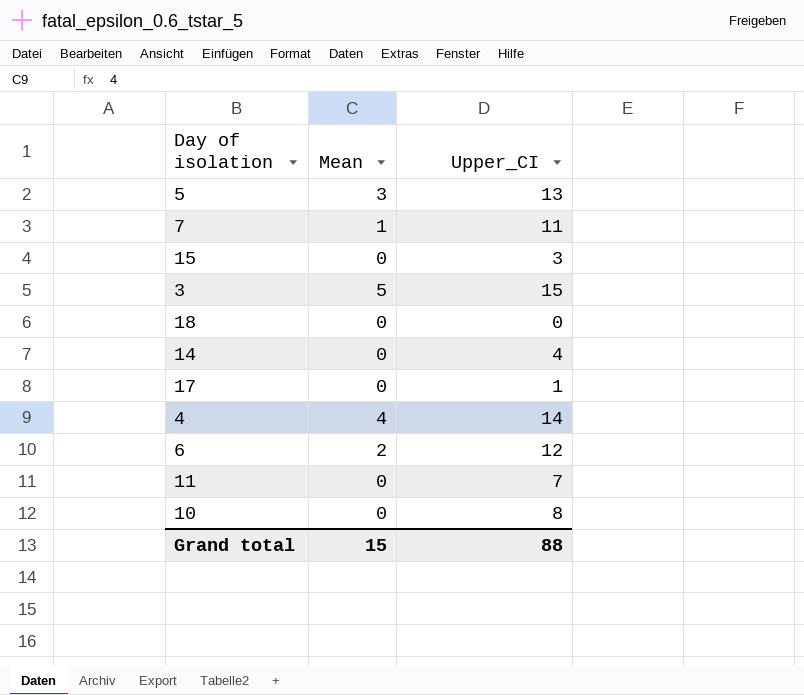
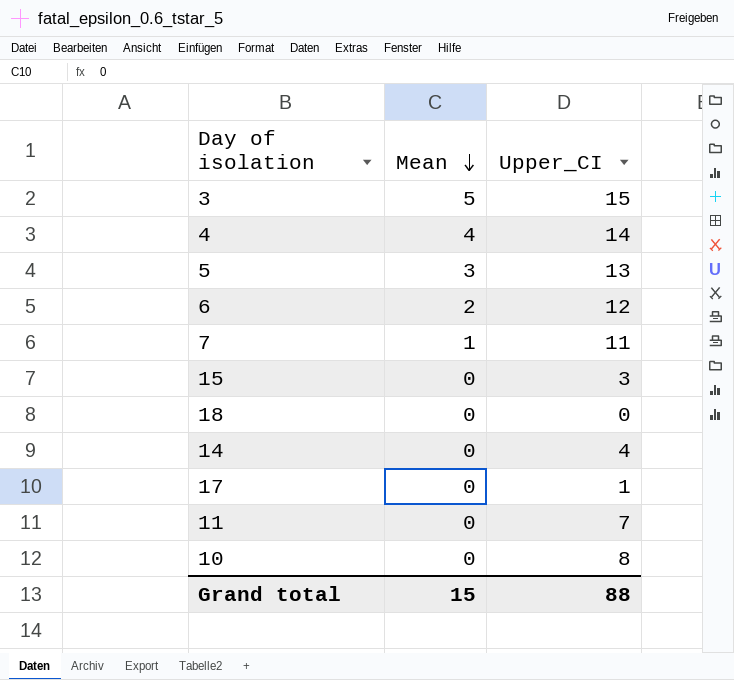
row order: none -> Mean descending

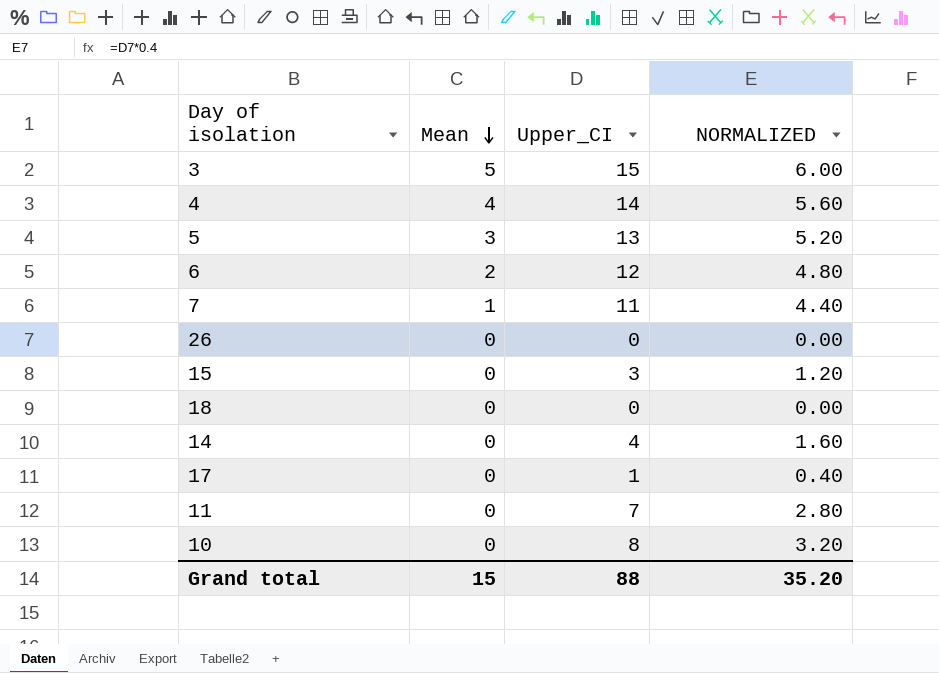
column NORMALIZED | formula: none -> [Upper_CI] * 0.4
row 26: none -> 0 | 0 | 0.00

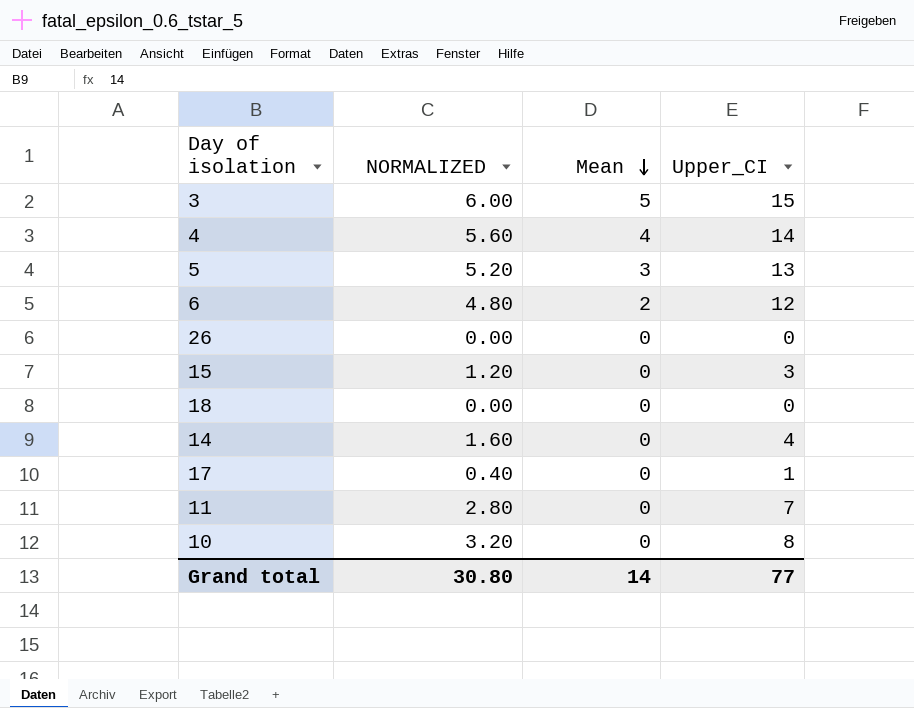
column NORMALIZED | position: 4 -> 2
row 7: 1 | 11 | 4.40 -> none
Grand total | NORMALIZED: 35.20 -> 30.80
Grand total | Mean: 15 -> 14
Grand total | Upper_CI: 88 -> 77

